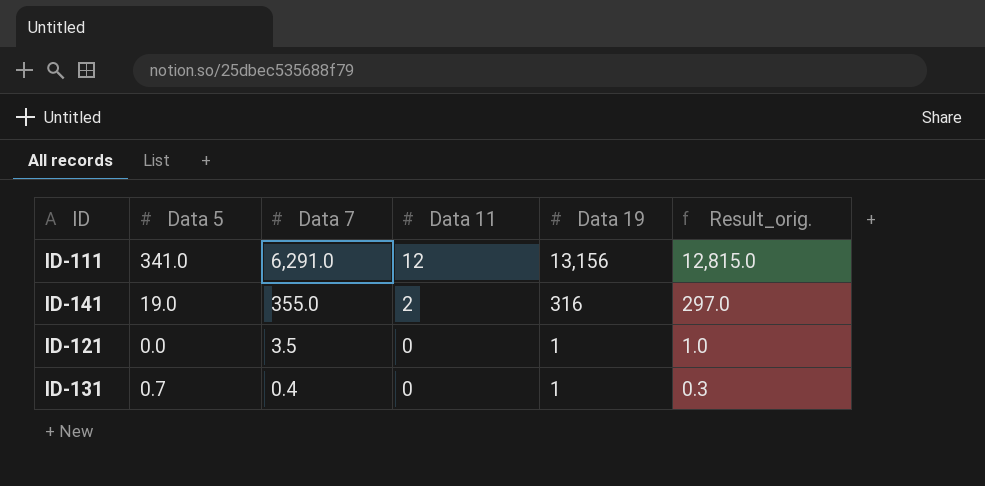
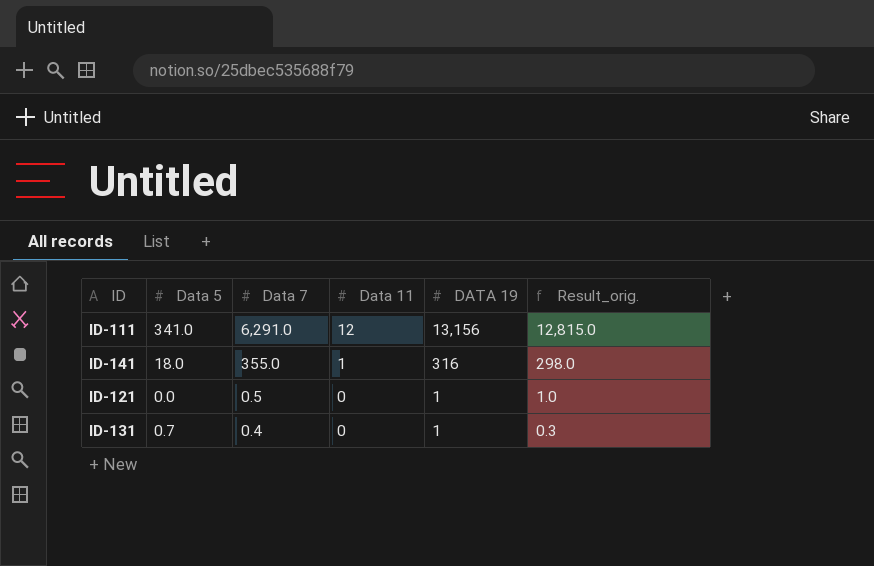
column name: Data 19 -> DATA 19
ID-141 | Data 5: 19.0 -> 18.0
ID-141 | Data 11: 2 -> 1
ID-141 | Result_orig.: 297.0 -> 298.0
ID-121 | Data 7: 3.5 -> 0.5

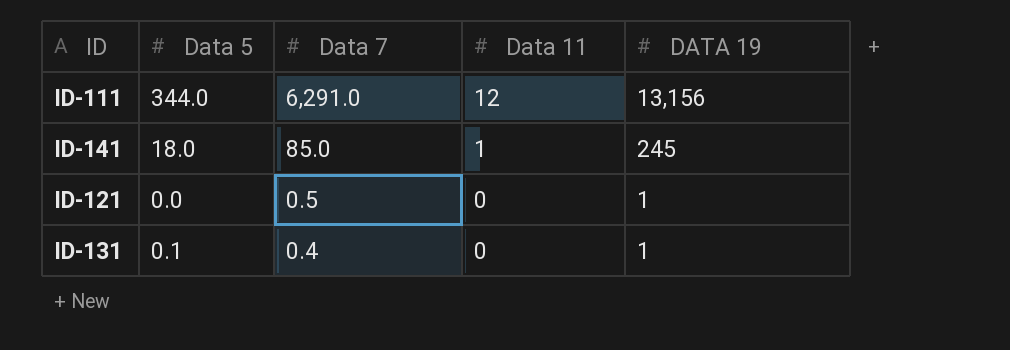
column Result_orig. | formula: [DATA 19] - [Data 5] -> none
ID-111 | Data 5: 341.0 -> 344.0
ID-141 | Data 7: 355.0 -> 85.0
ID-141 | DATA 19: 316 -> 245
ID-131 | Data 5: 0.7 -> 0.1

